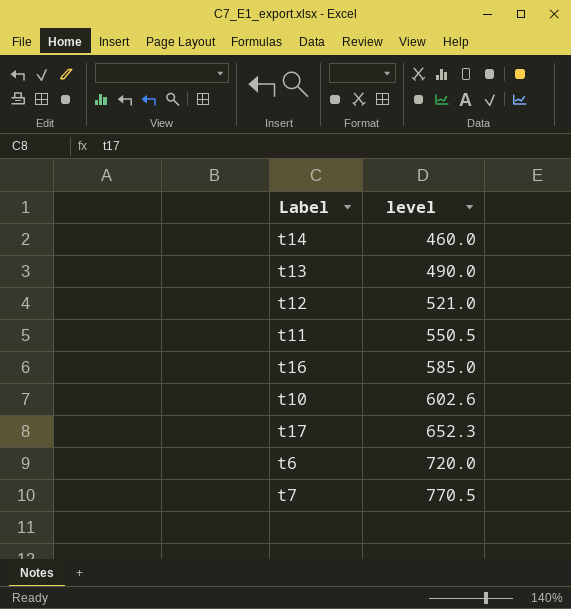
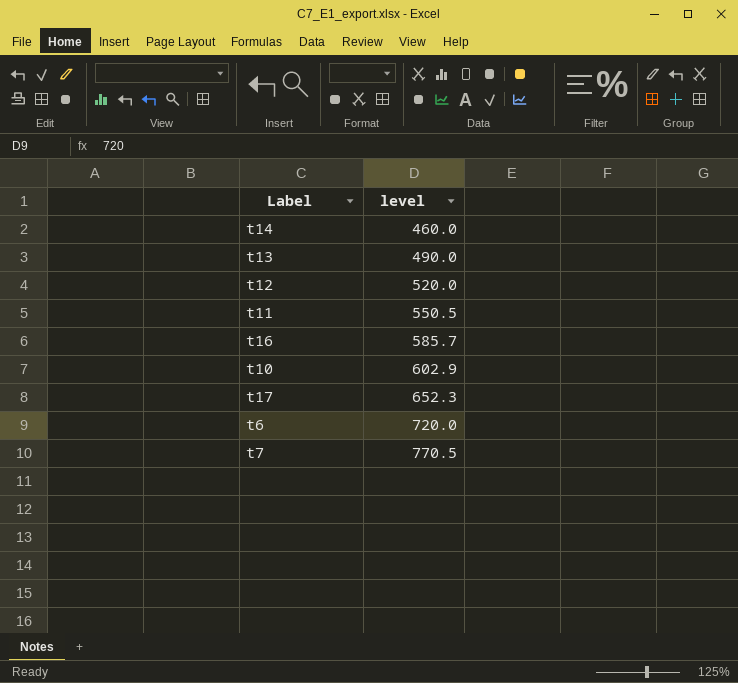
t12 | level: 521.0 -> 520.0
t16 | level: 585.0 -> 585.7
t10 | level: 602.6 -> 602.9

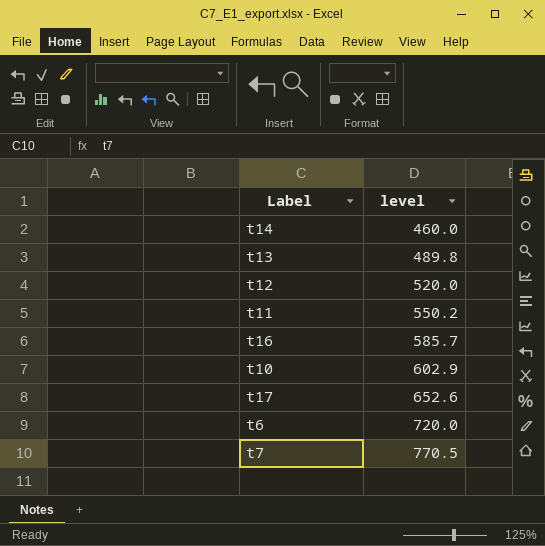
t13 | level: 490.0 -> 489.8
t11 | level: 550.5 -> 550.2
t17 | level: 652.3 -> 652.6

